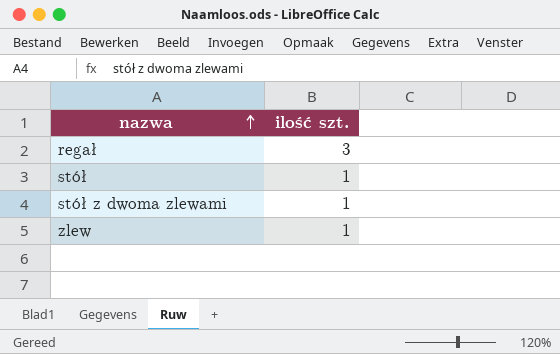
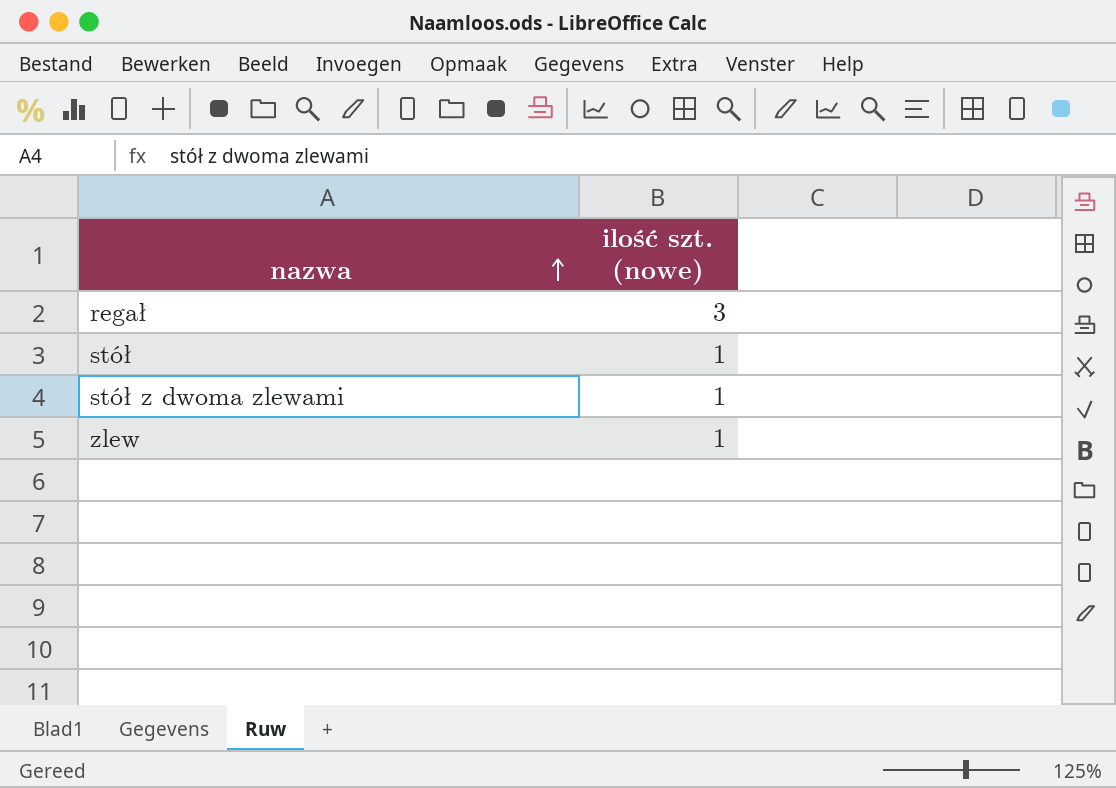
column name: ilość szt. -> ilość szt. (nowe)

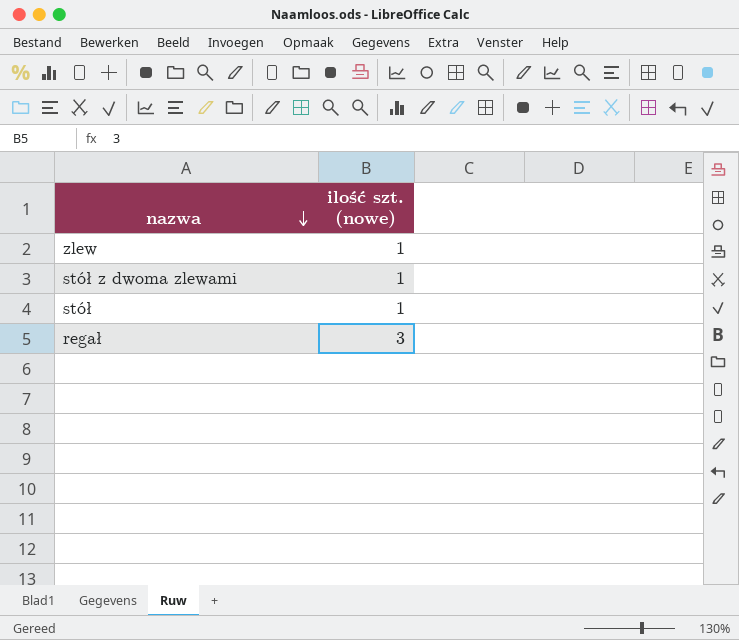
row order: nazwa ascending -> nazwa descending

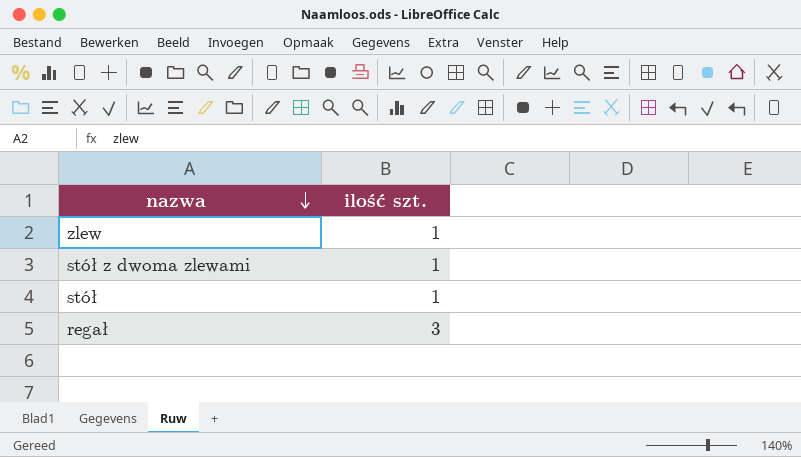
column name: ilość szt. (nowe) -> ilość szt.

